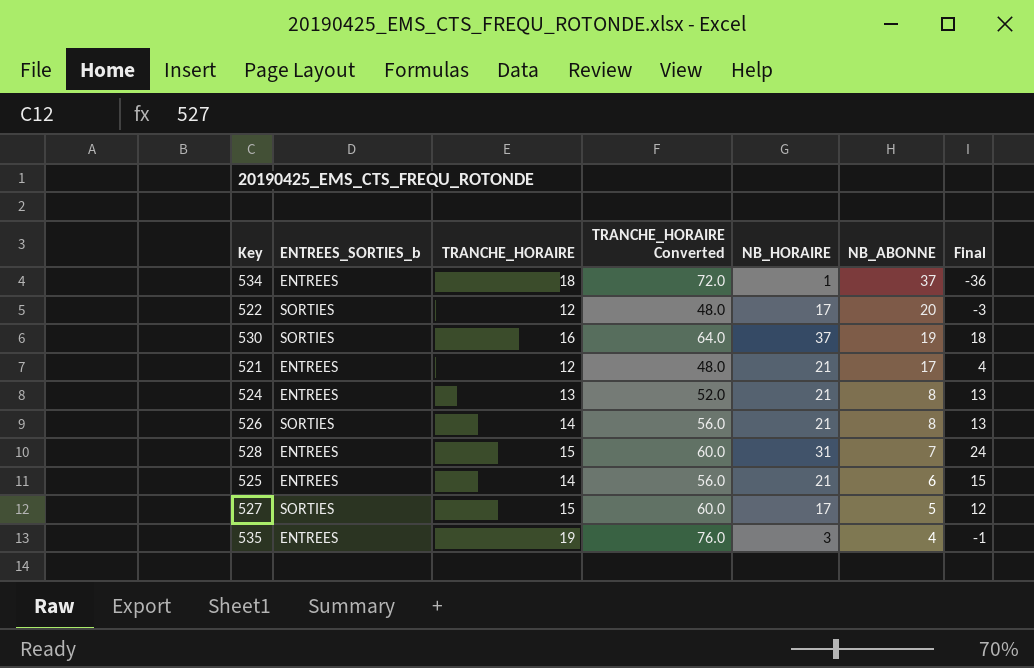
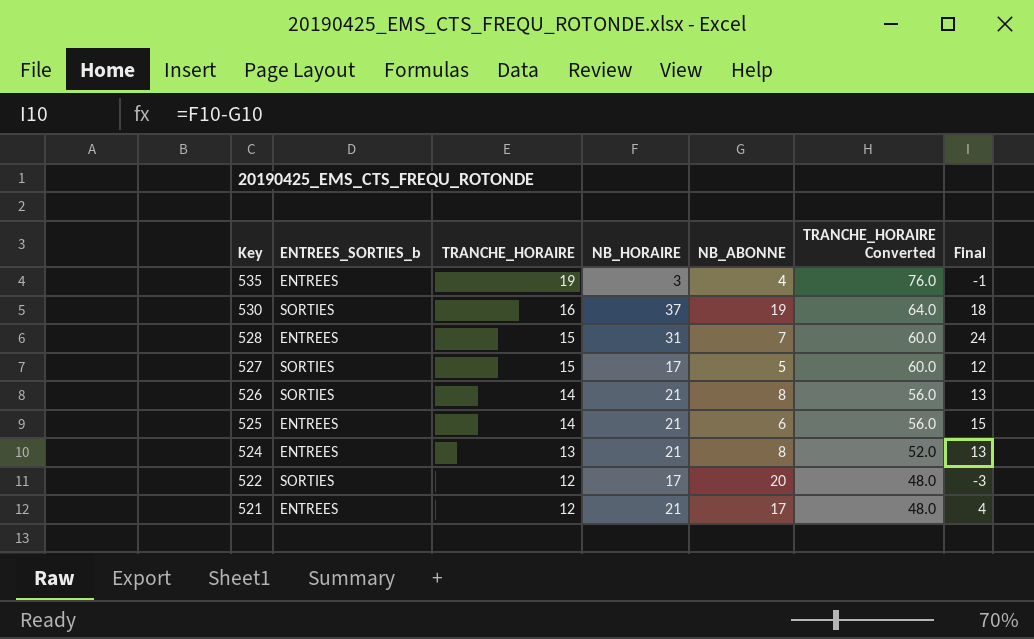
row order: NB_ABONNE descending -> Key descending
column TRANCHE_HORAIRE Converted | position: 4 -> 6
row 534: ENTREES | 18 | 72.0 | 1 | 37 | -36 -> none

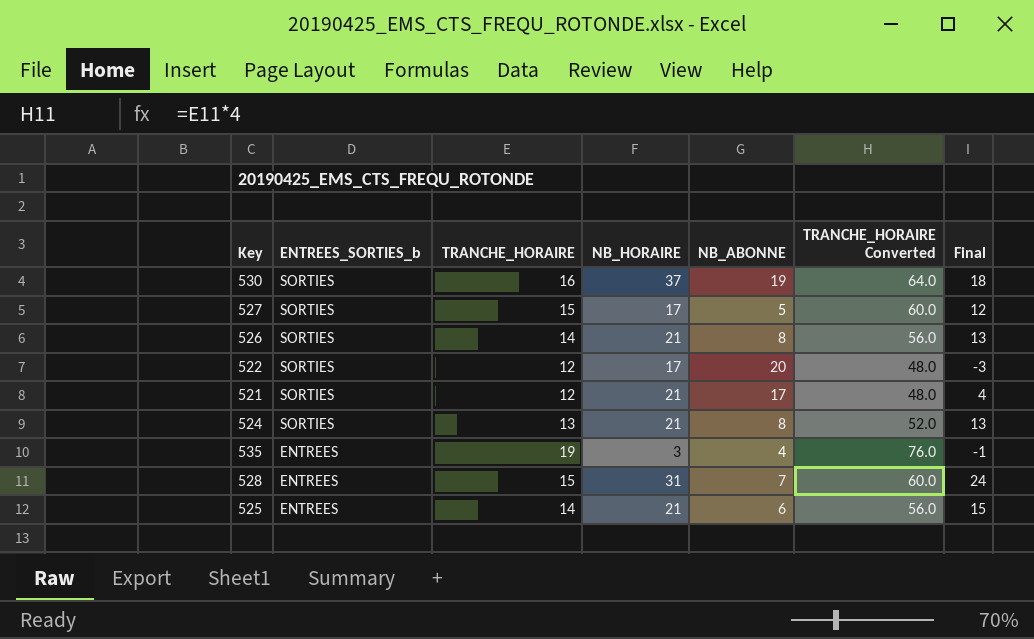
row order: Key descending -> ENTREES_SORTIES_b descending
521 | ENTREES_SORTIES_b: ENTREES -> SORTIES
524 | ENTREES_SORTIES_b: ENTREES -> SORTIES

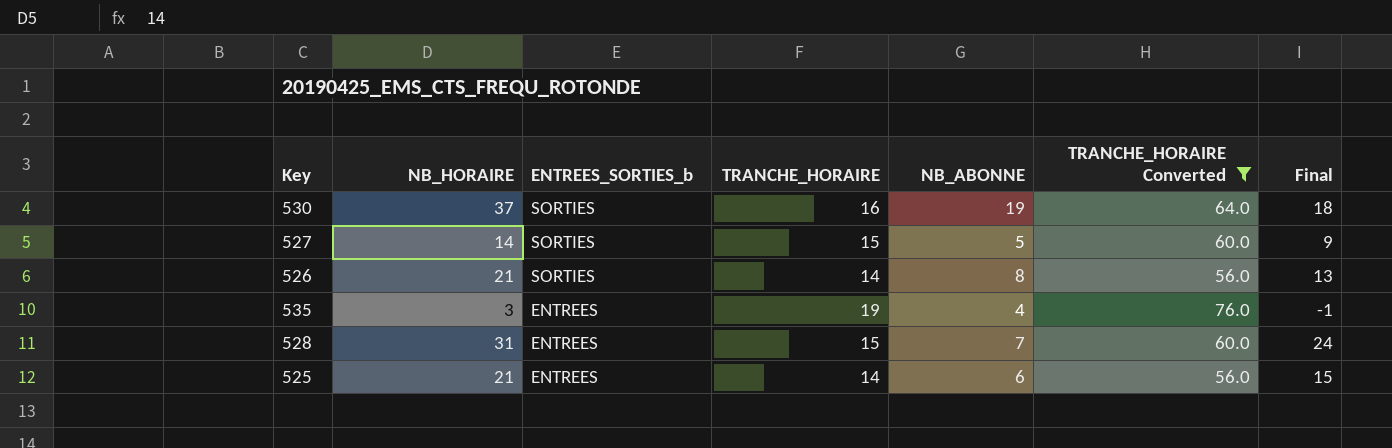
filter: none -> TRANCHE_HORAIRE Converted >= 56.0
column NB_HORAIRE | position: 4 -> 2
527 | NB_HORAIRE: 17 -> 14
527 | Final: 12 -> 9

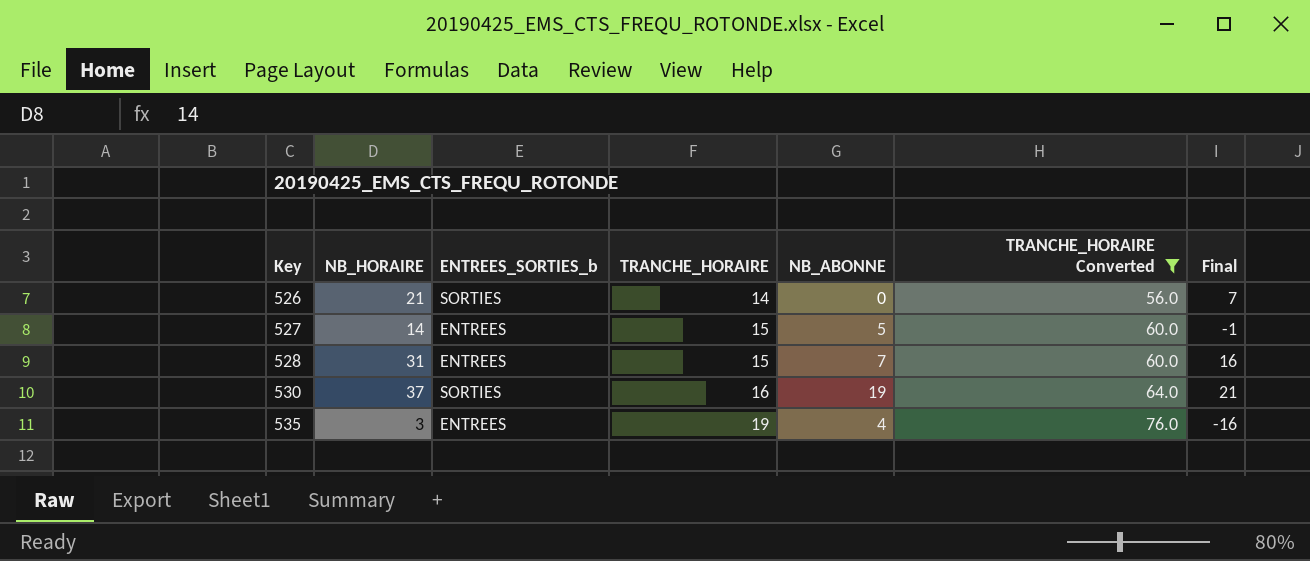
row order: ENTREES_SORTIES_b descending -> Key ascending
column Final | formula: [NB_HORAIRE] - [NB_ABONNE] -> [NB_HORAIRE] - [TRANCHE_HORAIRE]
row 525: 21 | ENTREES | 14 | 6 | 56.0 | 15 -> none
526 | NB_ABONNE: 8 -> 0
527 | ENTREES_SORTIES_b: SORTIES -> ENTREES

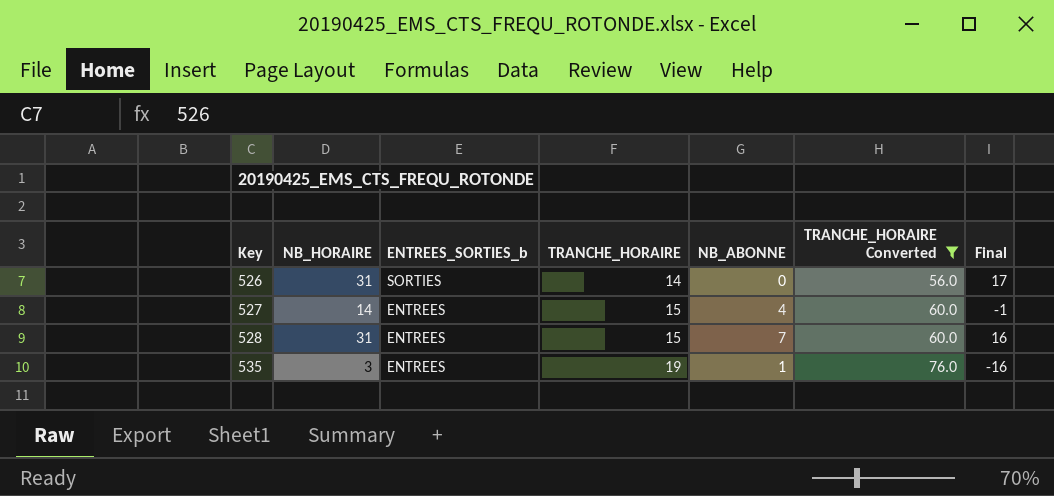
row 530: 37 | SORTIES | 16 | 19 | 64.0 | 21 -> none
526 | NB_HORAIRE: 21 -> 31
526 | Final: 7 -> 17
527 | NB_ABONNE: 5 -> 4
535 | NB_ABONNE: 4 -> 1

